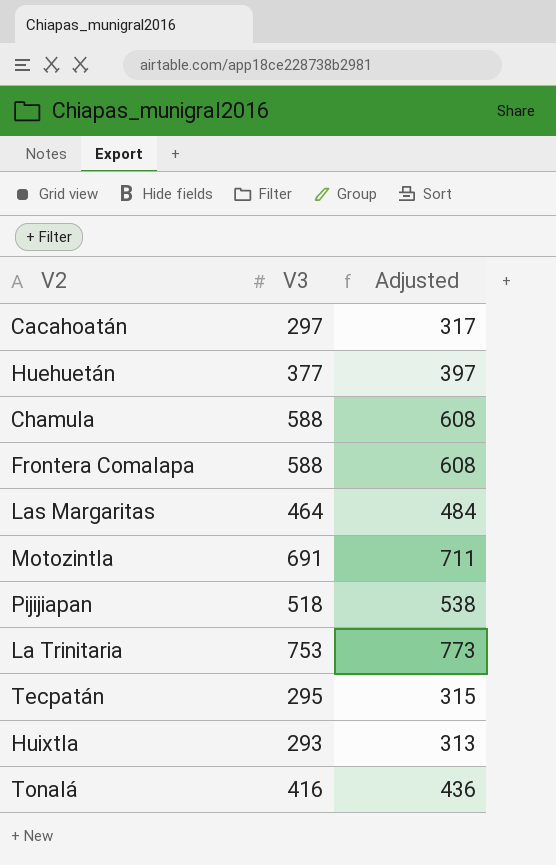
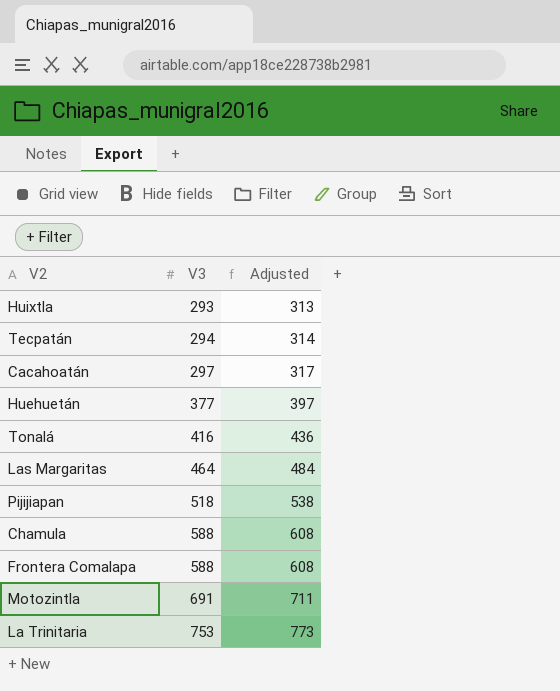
row order: none -> V3 ascending
Tecpatán | V3: 295 -> 294
Tecpatán | Adjusted: 315 -> 314

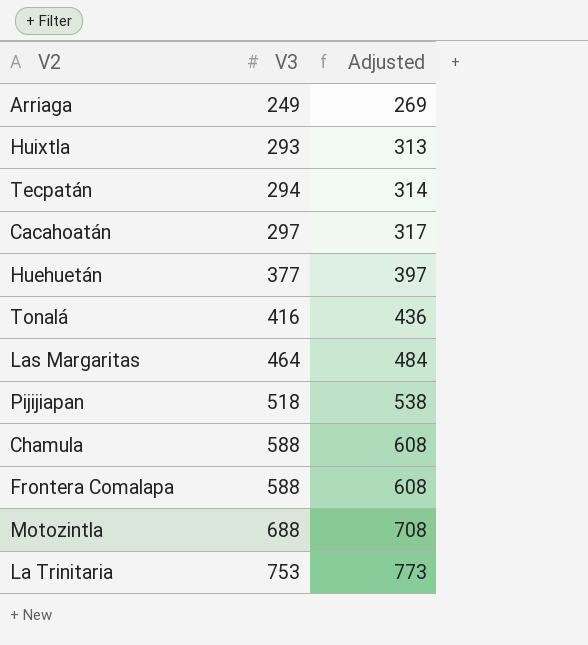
row Arriaga: none -> 249 | 269
Motozintla | V3: 691 -> 688
Motozintla | Adjusted: 711 -> 708

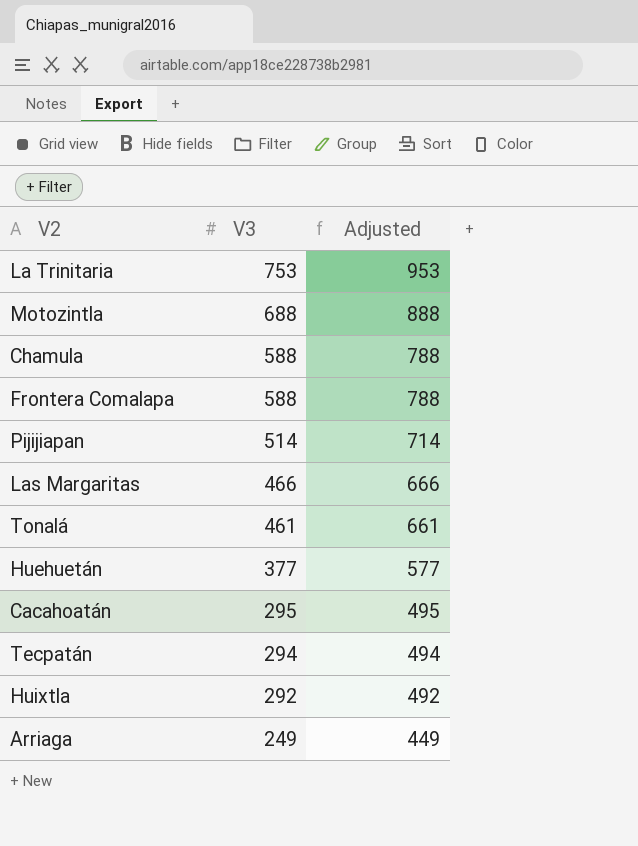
row order: V3 ascending -> V3 descending
column Adjusted | formula: [V3] + 20 -> [V3] + 200
Pijijiapan | V3: 518 -> 514
Las Margaritas | V3: 464 -> 466
Tonalá | V3: 416 -> 461
Cacahoatán | V3: 297 -> 295
Huixtla | V3: 293 -> 292

